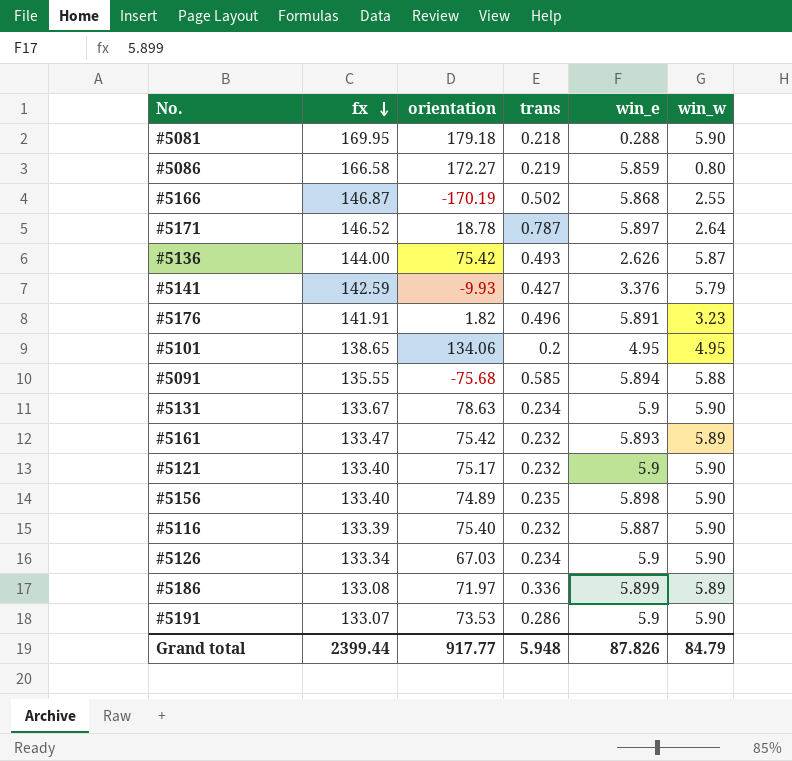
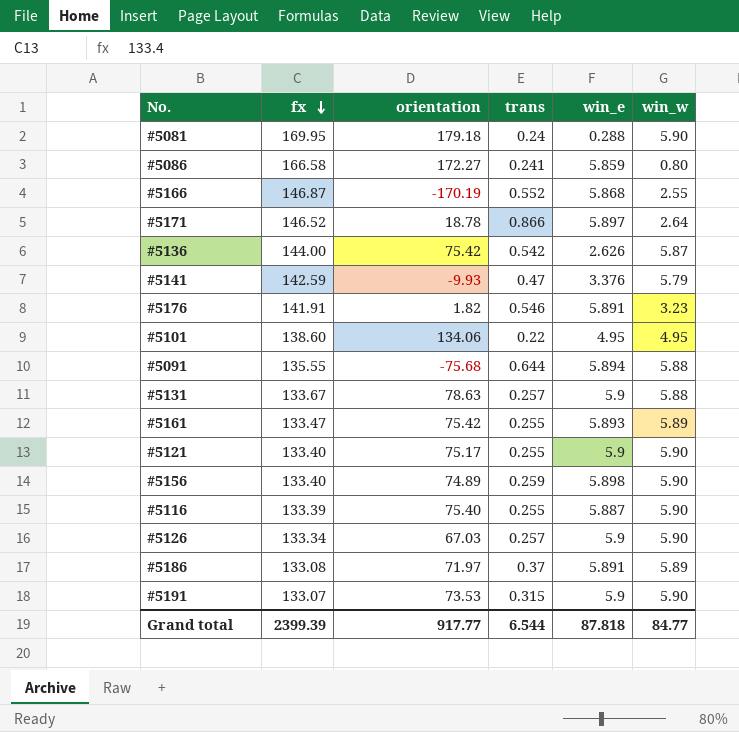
#5081 | trans: 0.218 -> 0.24
#5086 | trans: 0.219 -> 0.241
#5166 | trans: 0.502 -> 0.552
#5171 | trans: 0.787 -> 0.866
#5136 | trans: 0.493 -> 0.542
#5141 | trans: 0.427 -> 0.47
#5176 | trans: 0.496 -> 0.546
#5101 | fx: 138.65 -> 138.60
#5101 | trans: 0.2 -> 0.22
#5091 | trans: 0.585 -> 0.644
#5131 | trans: 0.234 -> 0.257
#5131 | win_w: 5.90 -> 5.88
#5161 | trans: 0.232 -> 0.255
#5121 | trans: 0.232 -> 0.255
#5156 | trans: 0.235 -> 0.259
#5116 | trans: 0.232 -> 0.255
#5126 | trans: 0.234 -> 0.257
#5186 | trans: 0.336 -> 0.37
#5186 | win_e: 5.899 -> 5.891
#5191 | trans: 0.286 -> 0.315
Grand total | fx: 2399.44 -> 2399.39
Grand total | trans: 5.948 -> 6.544
Grand total | win_e: 87.826 -> 87.818
Grand total | win_w: 84.79 -> 84.77

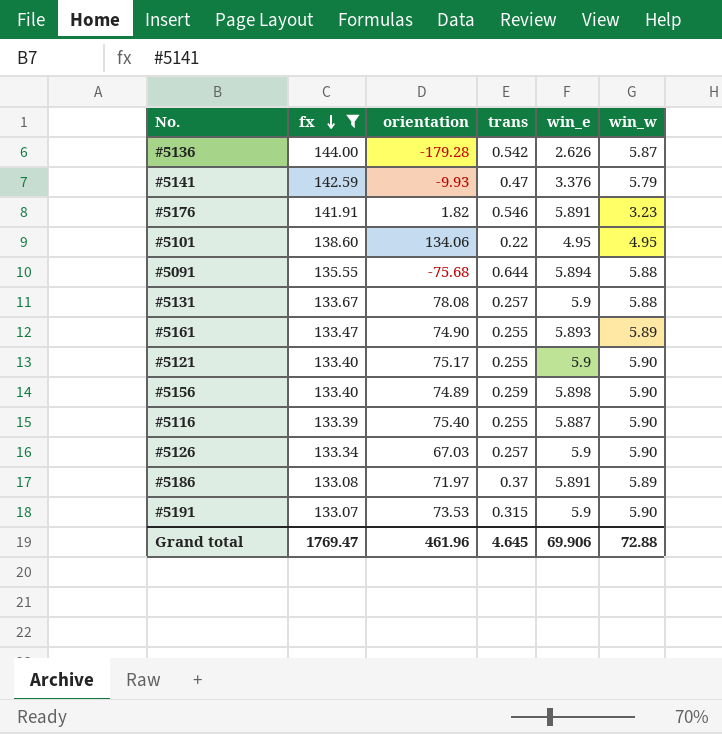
filter: none -> fx <= 144.00
#5136 | orientation: 75.42 -> -179.28
#5131 | orientation: 78.63 -> 78.08
#5161 | orientation: 75.42 -> 74.90
Grand total | fx: 2399.39 -> 1769.47
Grand total | orientation: 917.77 -> 461.96
Grand total | trans: 6.544 -> 4.645
Grand total | win_e: 87.818 -> 69.906
Grand total | win_w: 84.77 -> 72.88

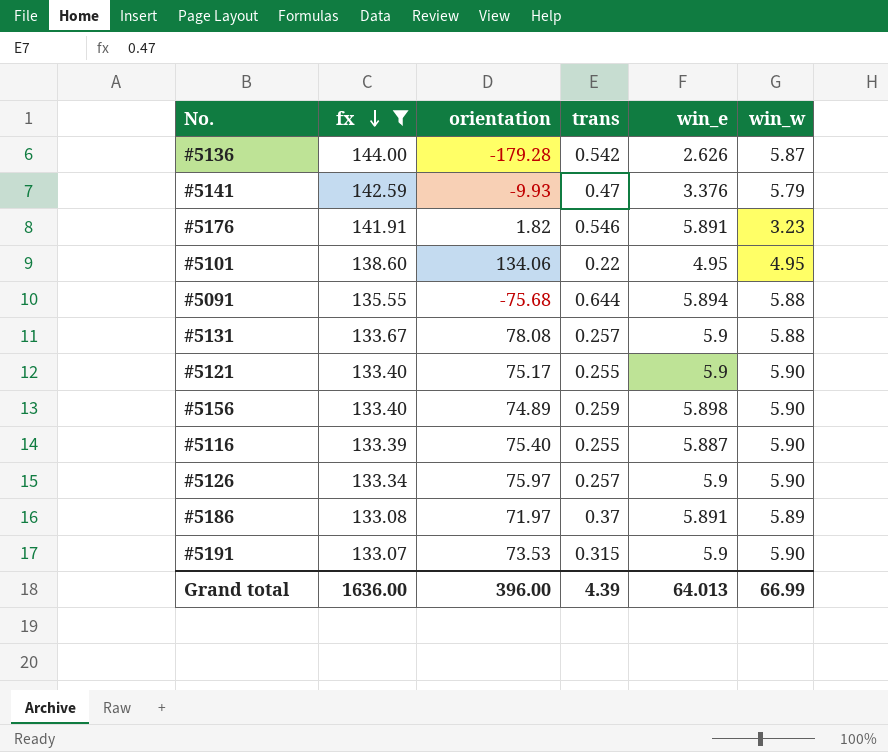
row #5161: 133.47 | 74.90 | 0.255 | 5.893 | 5.89 -> none
#5126 | orientation: 67.03 -> 75.97
Grand total | fx: 1769.47 -> 1636.00
Grand total | orientation: 461.96 -> 396.00
Grand total | trans: 4.645 -> 4.39
Grand total | win_e: 69.906 -> 64.013
Grand total | win_w: 72.88 -> 66.99

